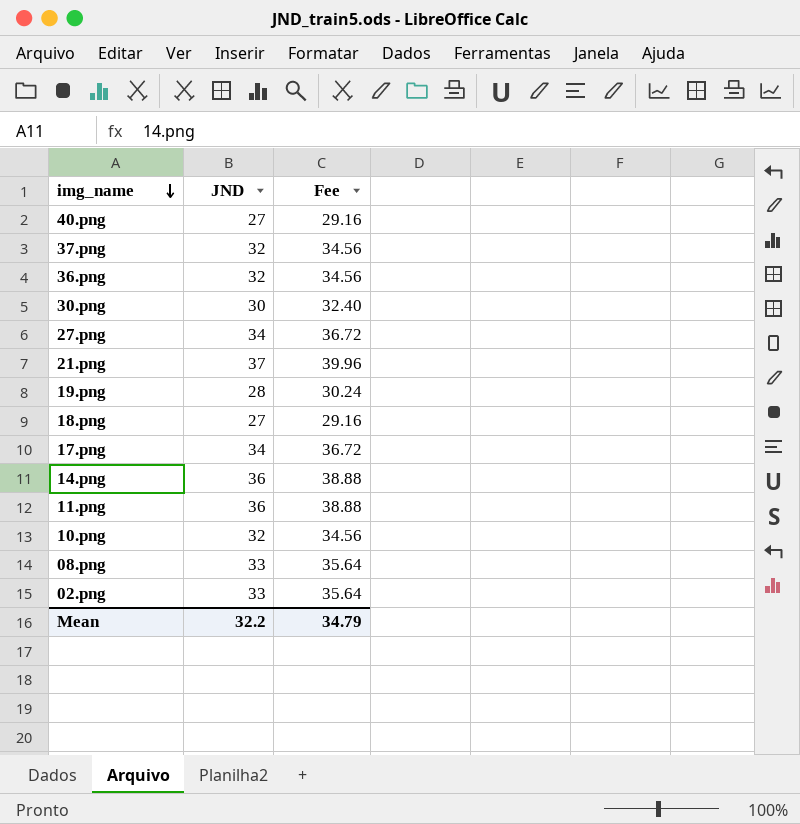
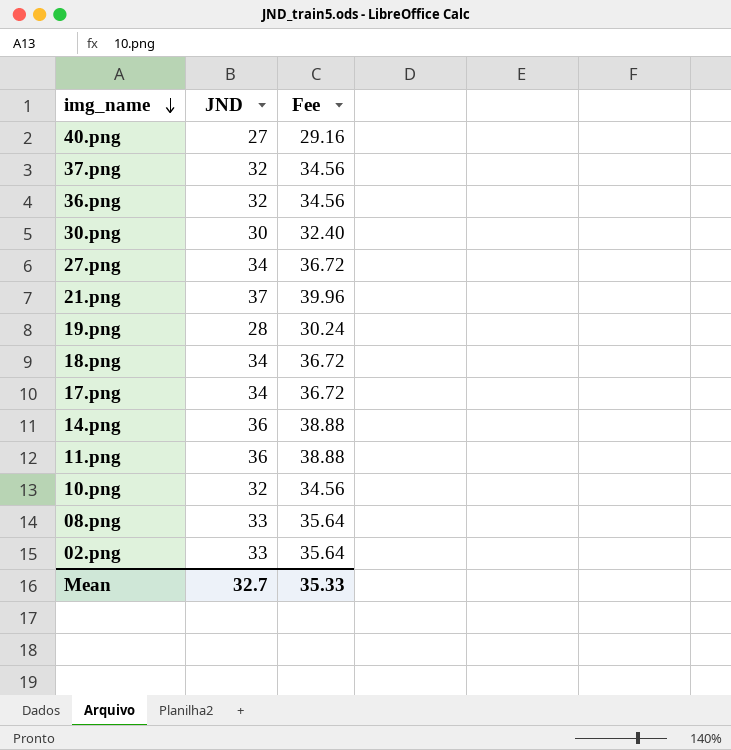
18.png | JND: 27 -> 34
18.png | Fee: 29.16 -> 36.72
Mean | JND: 32.2 -> 32.7
Mean | Fee: 34.79 -> 35.33

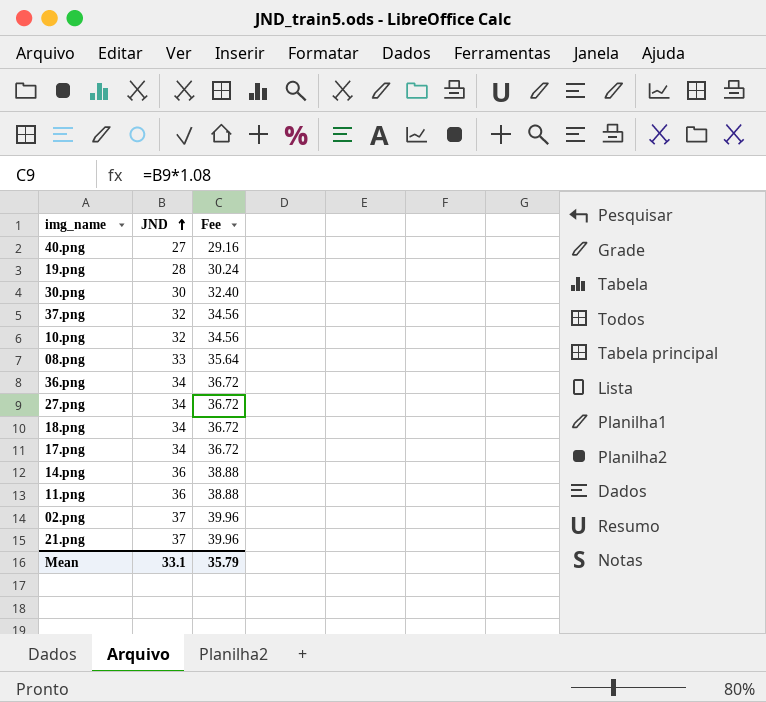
row order: img_name descending -> JND ascending
36.png | JND: 32 -> 34
36.png | Fee: 34.56 -> 36.72
02.png | JND: 33 -> 37
02.png | Fee: 35.64 -> 39.96
Mean | JND: 32.7 -> 33.1
Mean | Fee: 35.33 -> 35.79

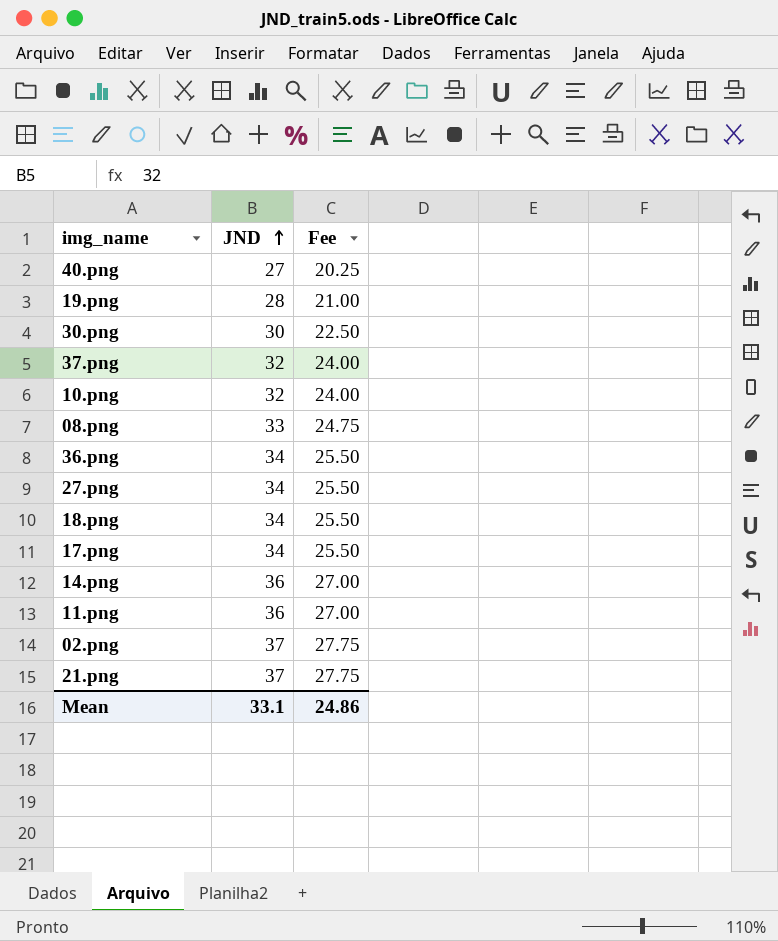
column Fee | formula: [JND] * 1.08 -> [JND] * 0.75
Mean | Fee: 35.79 -> 24.86

